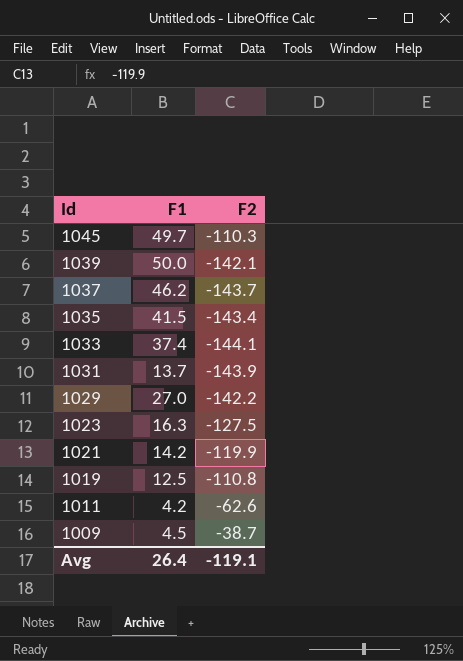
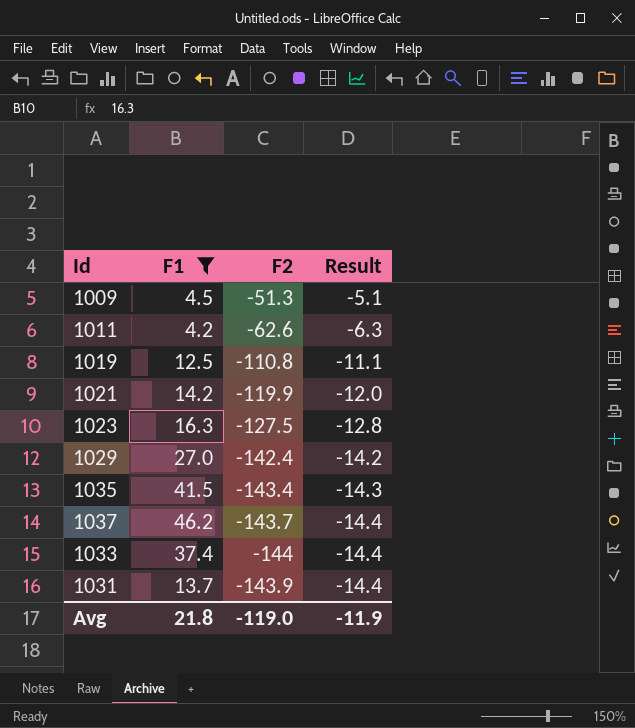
filter: none -> F1 <= 46.2
row order: Id descending -> Result descending
column Result | formula: none -> [F2] * 0.1
1009 | F2: -38.7 -> -51.3
1029 | F2: -142.2 -> -142.4
1033 | F2: -144.1 -> -144
Avg | F1: 26.4 -> 21.8
Avg | F2: -119.1 -> -119.0

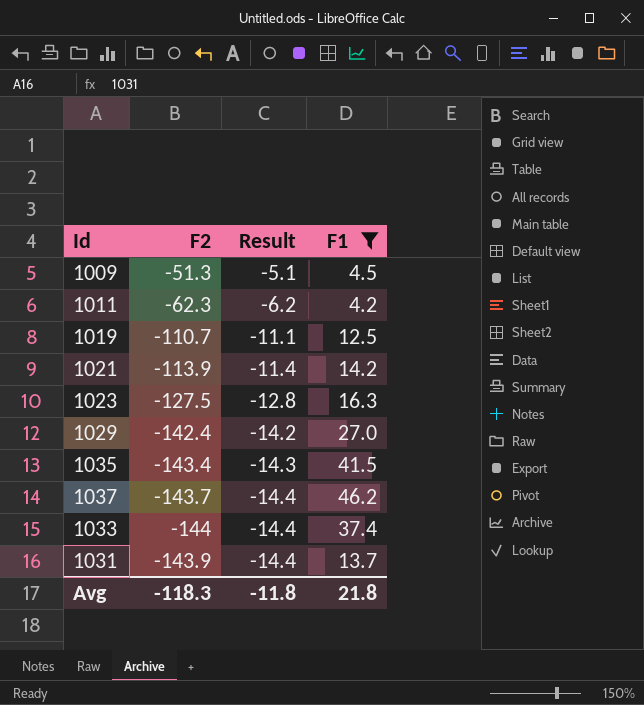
column F1 | position: 2 -> 4
1011 | F2: -62.6 -> -62.3
1011 | Result: -6.3 -> -6.2
1019 | F2: -110.8 -> -110.7
1021 | F2: -119.9 -> -113.9
1021 | Result: -12.0 -> -11.4
Avg | F2: -119.0 -> -118.3
Avg | Result: -11.9 -> -11.8

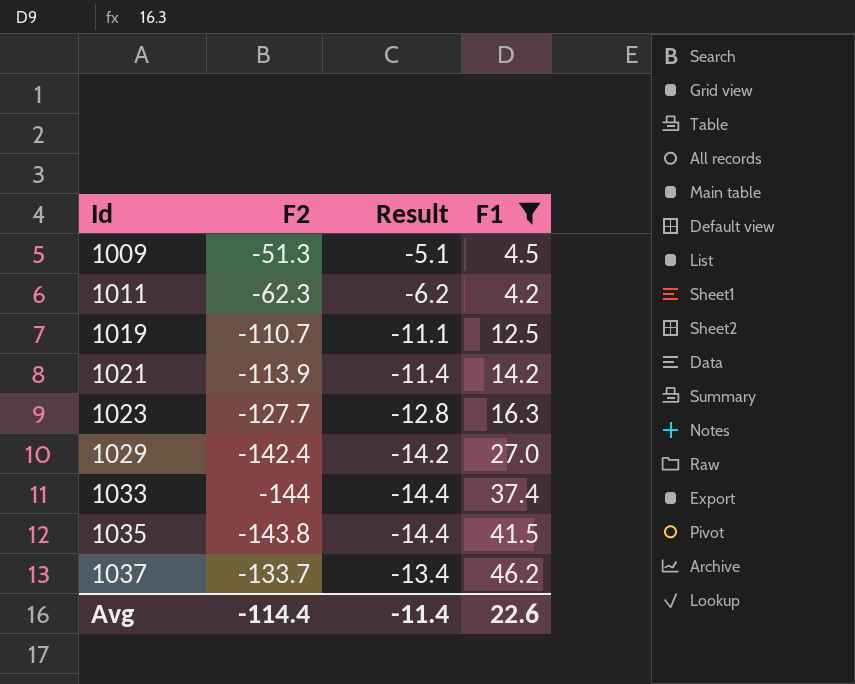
row order: Result descending -> Id ascending
row 1031: -143.9 | -14.4 | 13.7 -> none
1023 | F2: -127.5 -> -127.7
1035 | F2: -143.4 -> -143.8
1035 | Result: -14.3 -> -14.4
1037 | F2: -143.7 -> -133.7
1037 | Result: -14.4 -> -13.4
Avg | F2: -118.3 -> -114.4
Avg | Result: -11.8 -> -11.4
Avg | F1: 21.8 -> 22.6

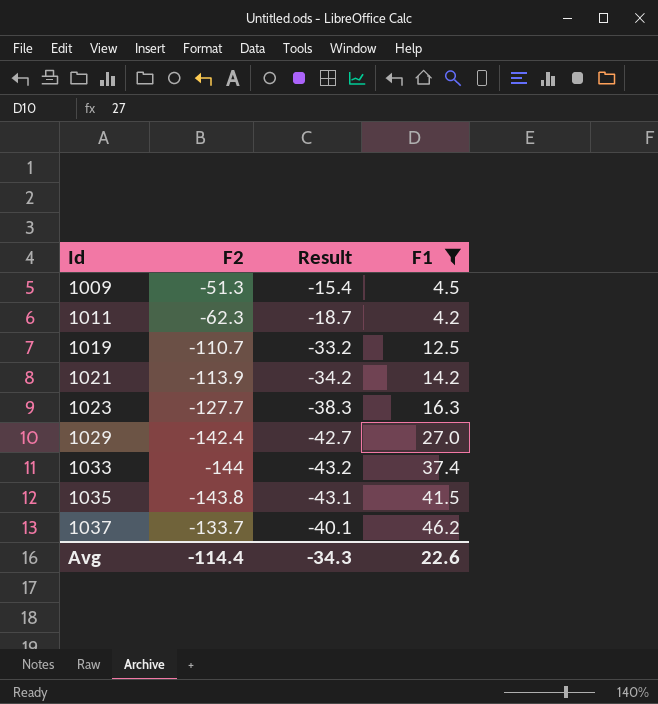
column Result | formula: [F2] * 0.1 -> [F2] * 0.3
Avg | Result: -11.4 -> -34.3

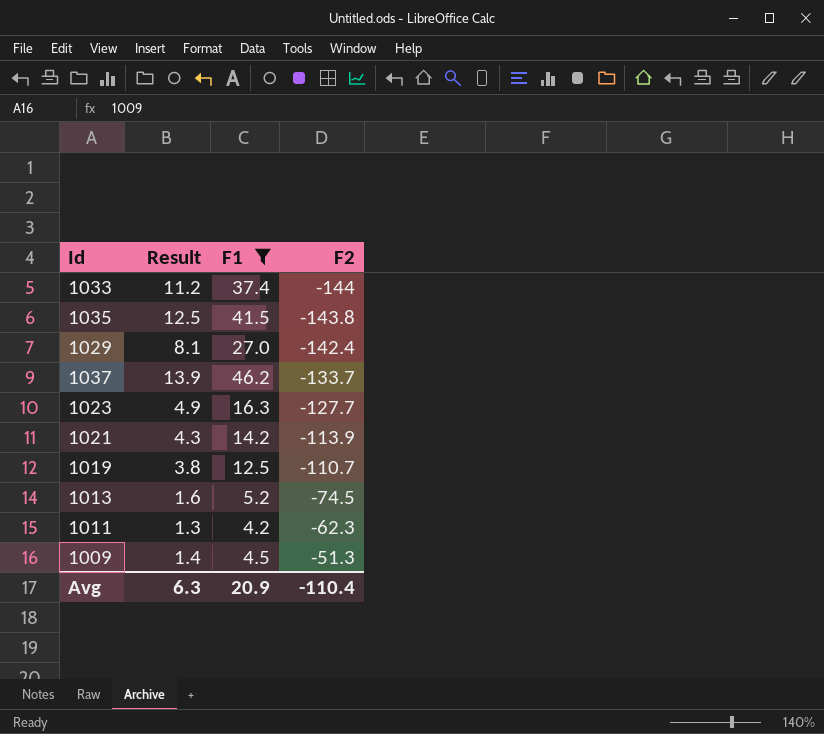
row order: Id ascending -> F2 ascending
column Result | formula: [F2] * 0.3 -> [F1] * 0.3
column F2 | position: 2 -> 4
row 1013: none -> 1.6 | 5.2 | -74.5
Avg | Result: -34.3 -> 6.3
Avg | F1: 22.6 -> 20.9
Avg | F2: -114.4 -> -110.4

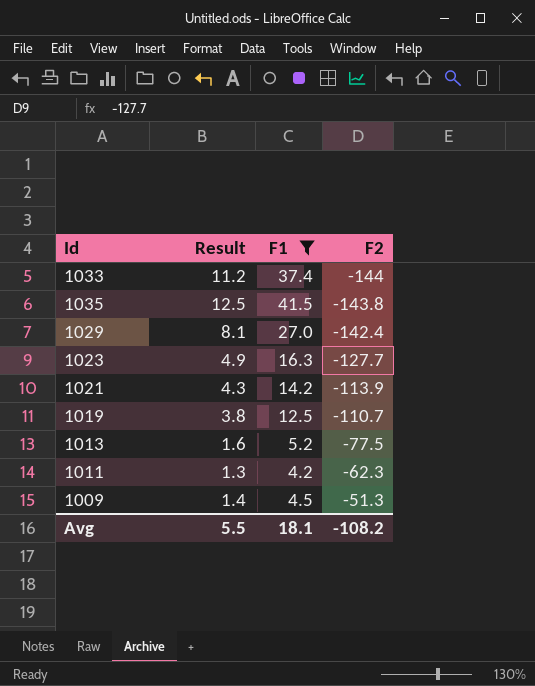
row 1037: 13.9 | 46.2 | -133.7 -> none
1013 | F2: -74.5 -> -77.5
Avg | Result: 6.3 -> 5.5
Avg | F1: 20.9 -> 18.1
Avg | F2: -110.4 -> -108.2

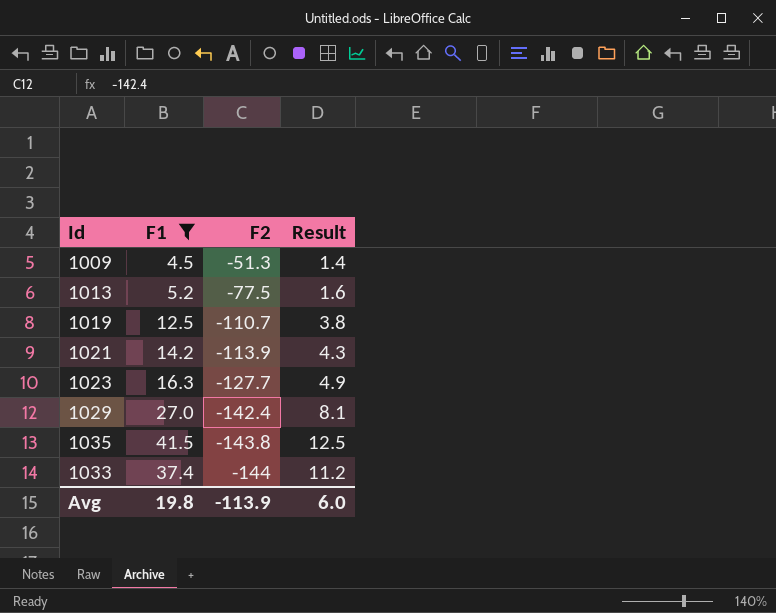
row order: F2 ascending -> F2 descending
column Result | position: 2 -> 4
row 1011: 1.3 | 4.2 | -62.3 -> none
Avg | F1: 18.1 -> 19.8
Avg | F2: -108.2 -> -113.9
Avg | Result: 5.5 -> 6.0

